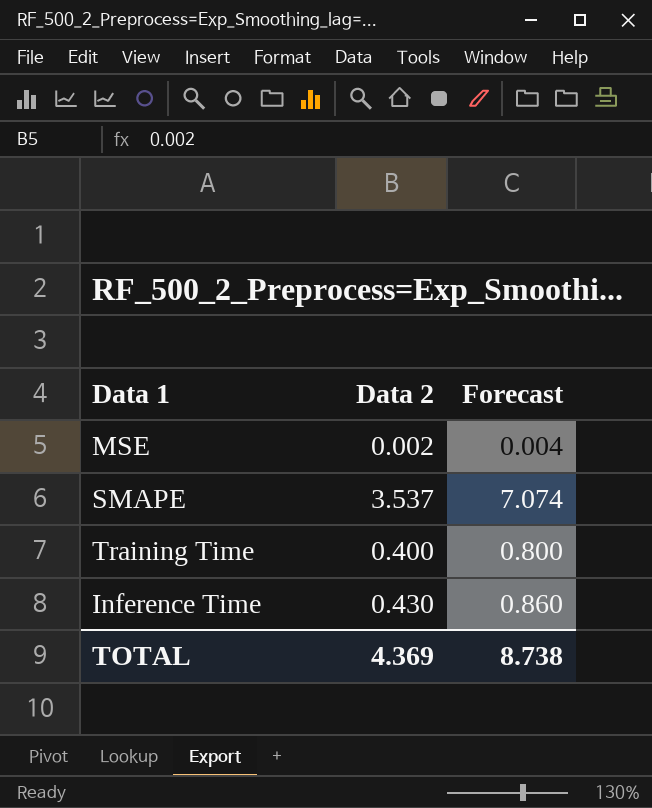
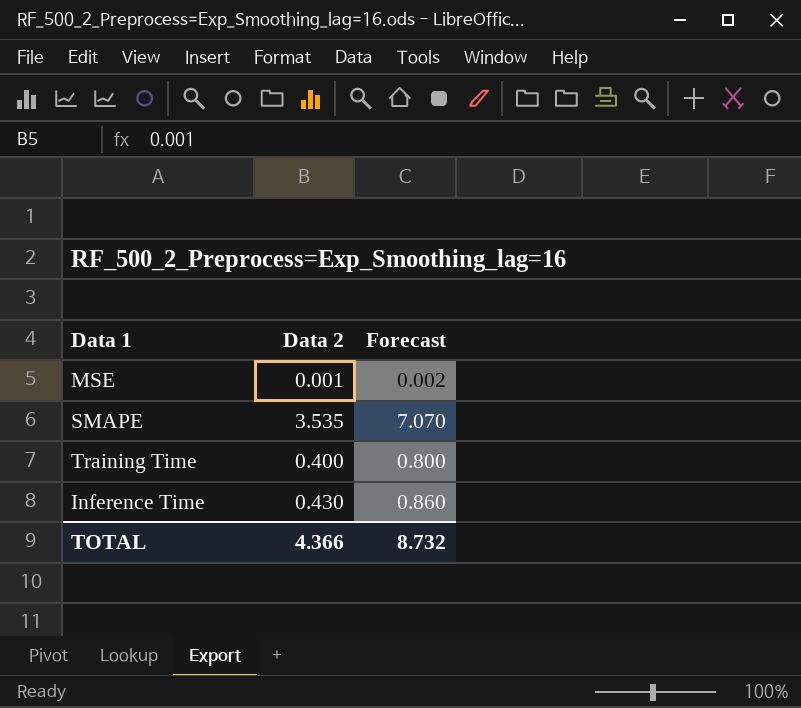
MSE | Data 2: 0.002 -> 0.001
MSE | Forecast: 0.004 -> 0.002
SMAPE | Data 2: 3.537 -> 3.535
SMAPE | Forecast: 7.074 -> 7.070
TOTAL | Data 2: 4.369 -> 4.366
TOTAL | Forecast: 8.738 -> 8.732

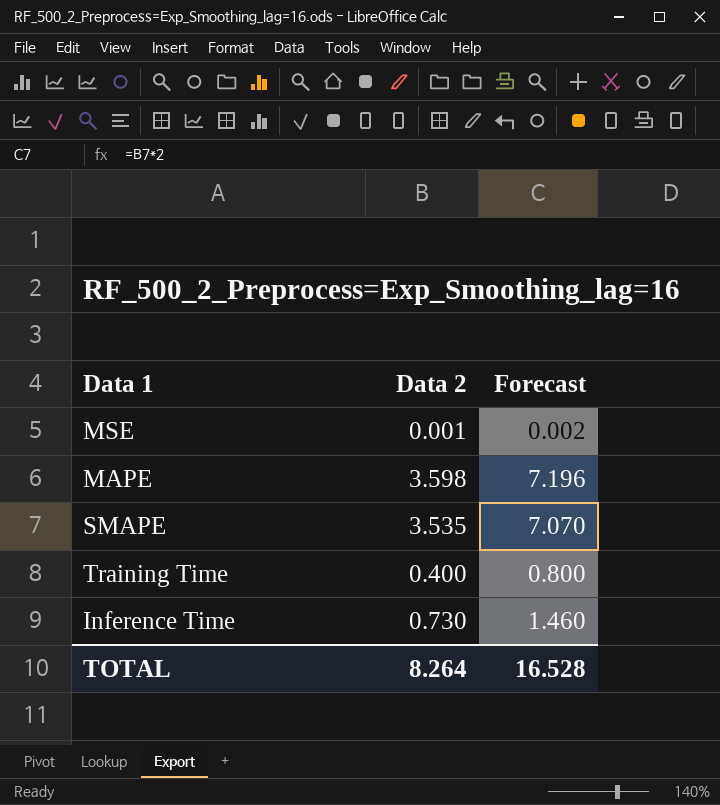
row MAPE: none -> 3.598 | 7.196
Inference Time | Data 2: 0.430 -> 0.730
Inference Time | Forecast: 0.860 -> 1.460
TOTAL | Data 2: 4.366 -> 8.264
TOTAL | Forecast: 8.732 -> 16.528

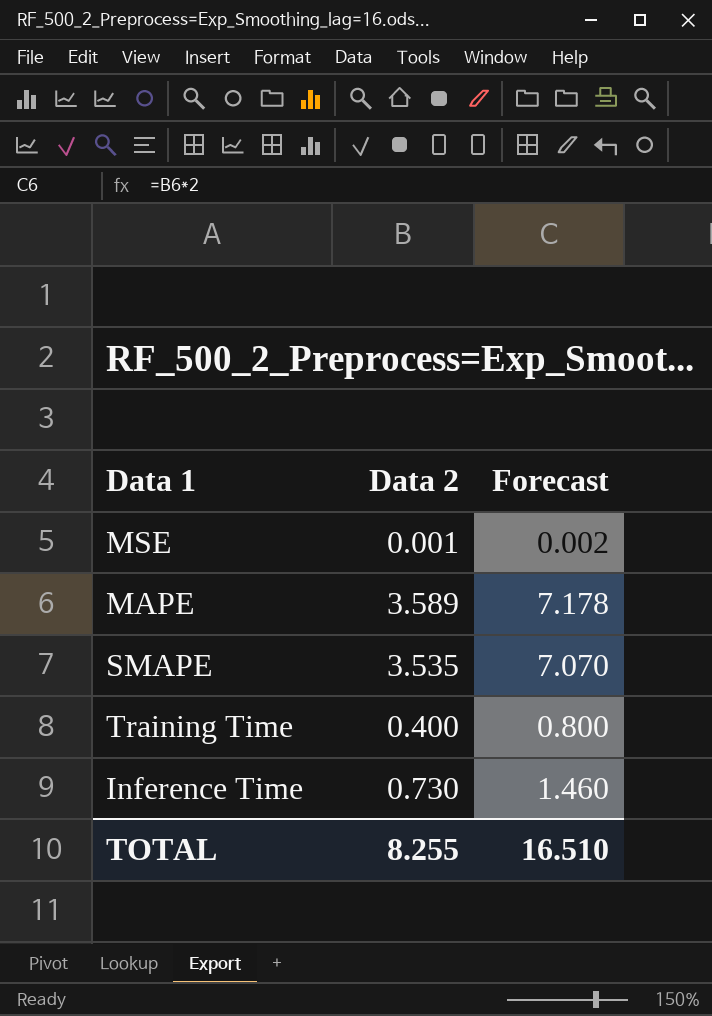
MAPE | Data 2: 3.598 -> 3.589
MAPE | Forecast: 7.196 -> 7.178
TOTAL | Data 2: 8.264 -> 8.255
TOTAL | Forecast: 16.528 -> 16.510

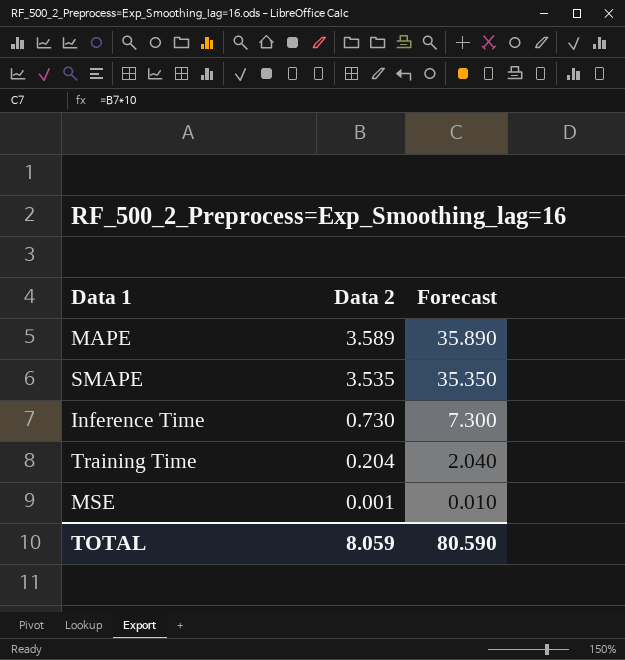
row order: none -> Data 2 descending
column Forecast | formula: [Data 2] * 2 -> [Data 2] * 10
Training Time | Data 2: 0.400 -> 0.204
TOTAL | Data 2: 8.255 -> 8.059
TOTAL | Forecast: 16.510 -> 80.590

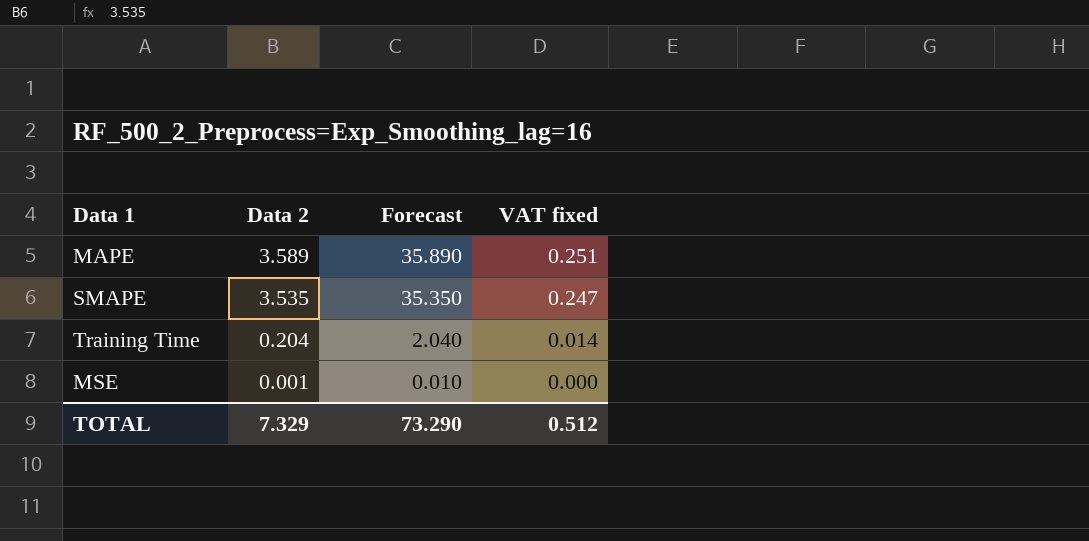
column VAT fixed | formula: none -> [Data 2] * 0.07
row Inference Time: 0.730 | 7.300 -> none
TOTAL | Data 2: 8.059 -> 7.329
TOTAL | Forecast: 80.590 -> 73.290

